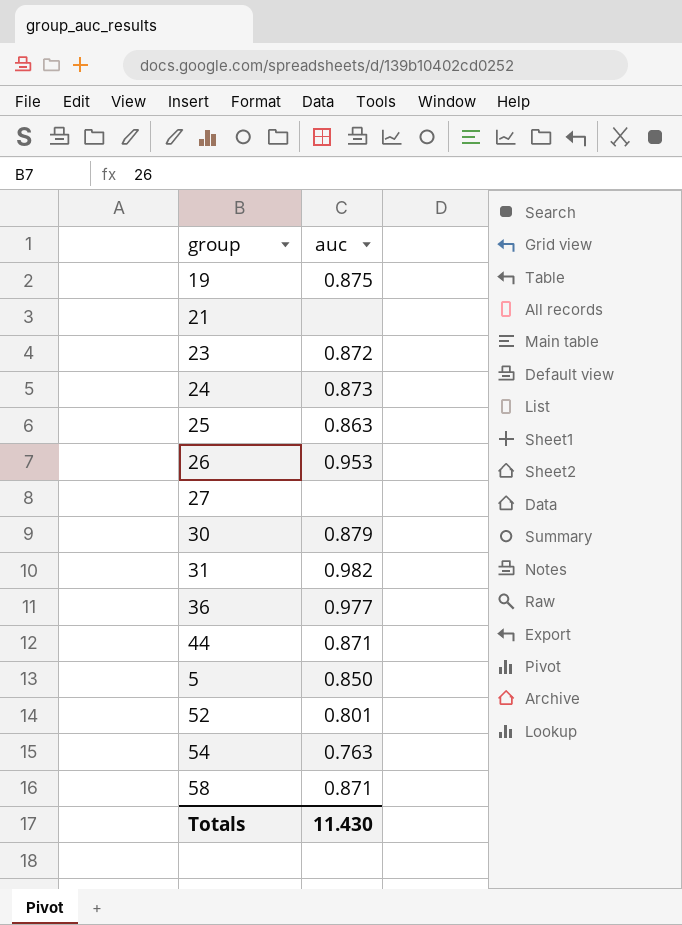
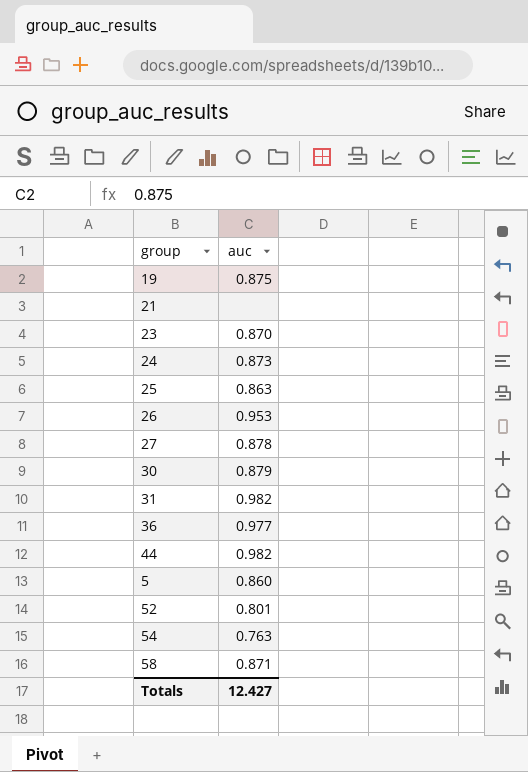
23 | auc: 0.872 -> 0.870
27 | auc: none -> 0.878
44 | auc: 0.871 -> 0.982
5 | auc: 0.850 -> 0.860
Totals | auc: 11.430 -> 12.427

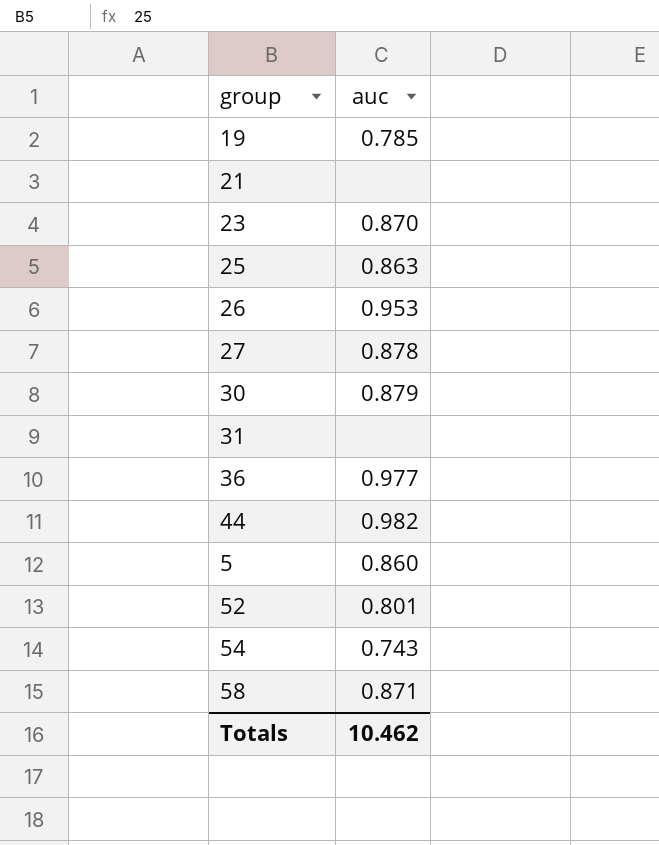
row 24: 0.873 -> none
19 | auc: 0.875 -> 0.785
31 | auc: 0.982 -> none
54 | auc: 0.763 -> 0.743
Totals | auc: 12.427 -> 10.462

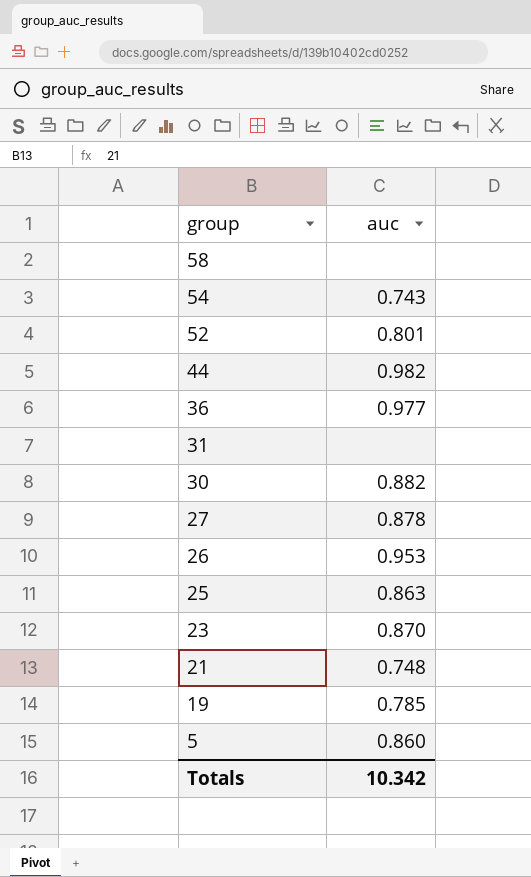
row order: none -> group descending
58 | auc: 0.871 -> none
30 | auc: 0.879 -> 0.882
21 | auc: none -> 0.748
Totals | auc: 10.462 -> 10.342

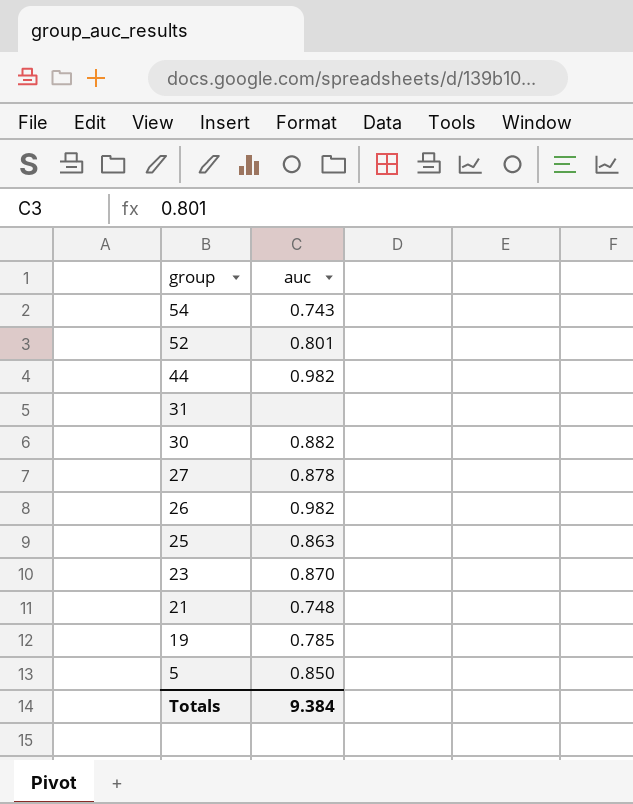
row 58: none -> none
row 36: 0.977 -> none
26 | auc: 0.953 -> 0.982
5 | auc: 0.860 -> 0.850
Totals | auc: 10.342 -> 9.384

